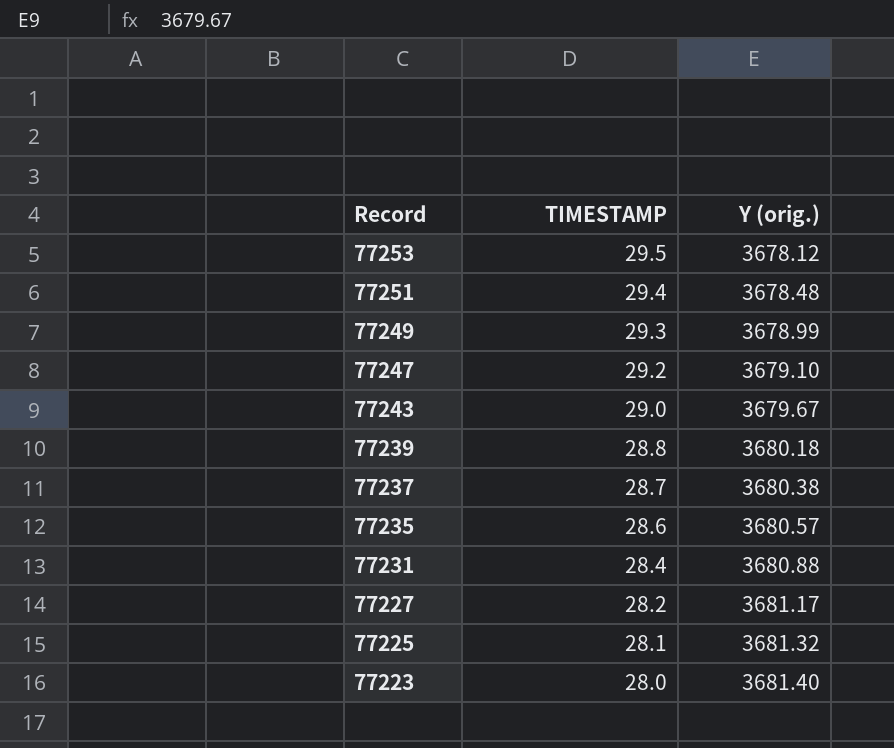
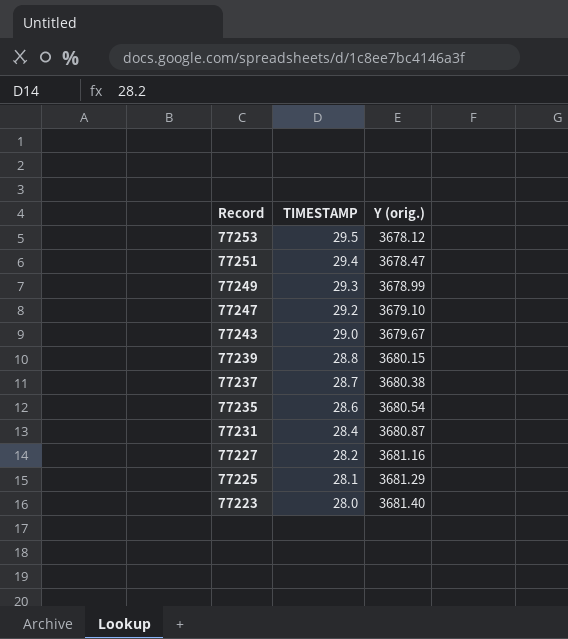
77251 | Y (orig.): 3678.48 -> 3678.47
77239 | Y (orig.): 3680.18 -> 3680.15
77235 | Y (orig.): 3680.57 -> 3680.54
77231 | Y (orig.): 3680.88 -> 3680.87
77227 | Y (orig.): 3681.17 -> 3681.16
77225 | Y (orig.): 3681.32 -> 3681.29

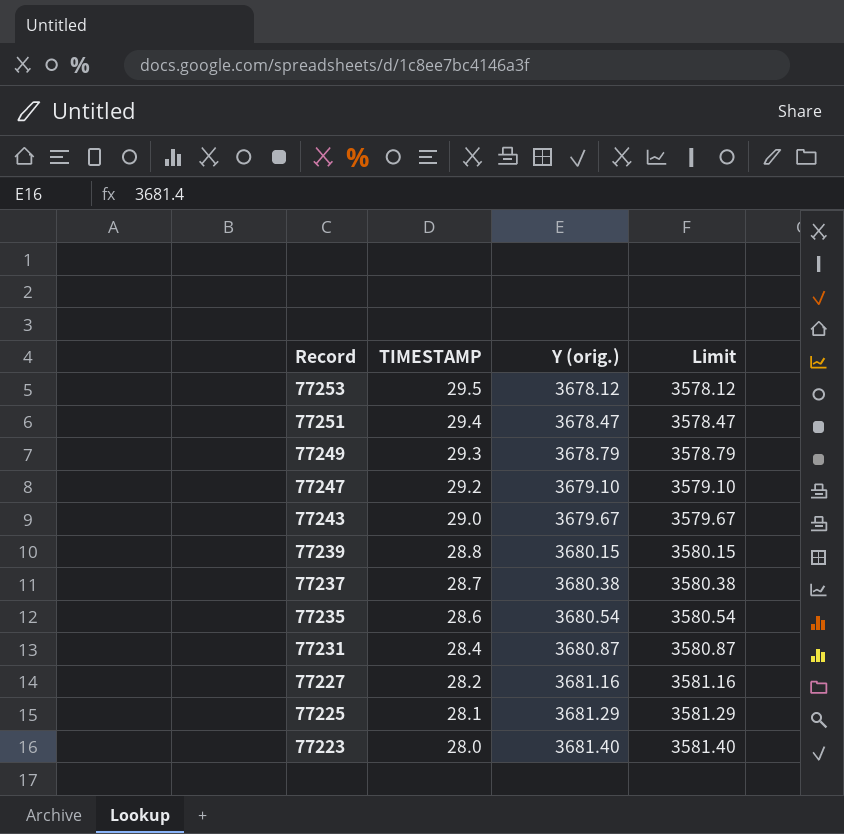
column Limit | formula: none -> [Y (orig.)] - 100
77249 | Y (orig.): 3678.99 -> 3678.79

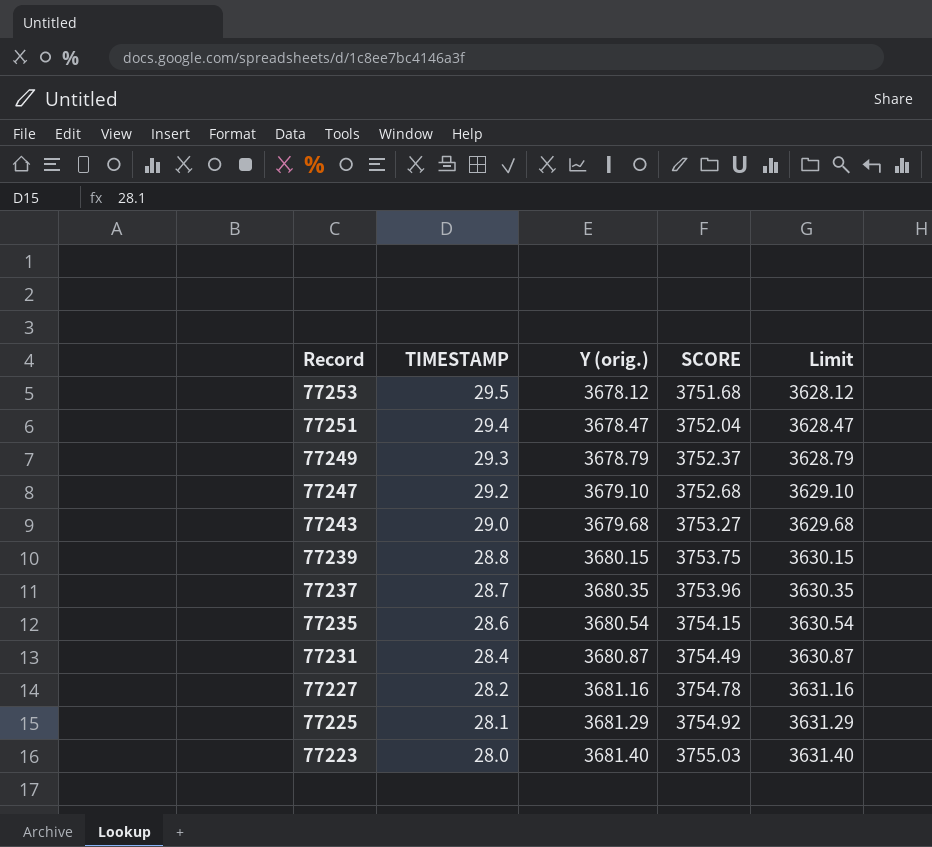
column SCORE | formula: none -> [Y (orig.)] * 1.02
column Limit | formula: [Y (orig.)] - 100 -> [Y (orig.)] - 50
77243 | Y (orig.): 3679.67 -> 3679.68
77237 | Y (orig.): 3680.38 -> 3680.35

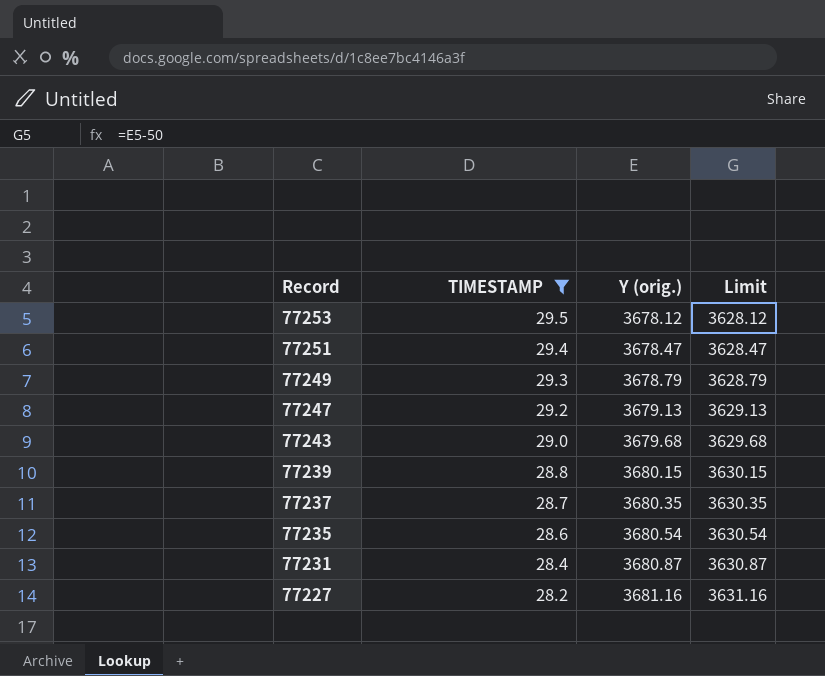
filter: none -> TIMESTAMP >= 28.2
column SCORE | formula: [Y (orig.)] * 1.02 -> none
77247 | Y (orig.): 3679.10 -> 3679.13
77247 | Limit: 3629.10 -> 3629.13

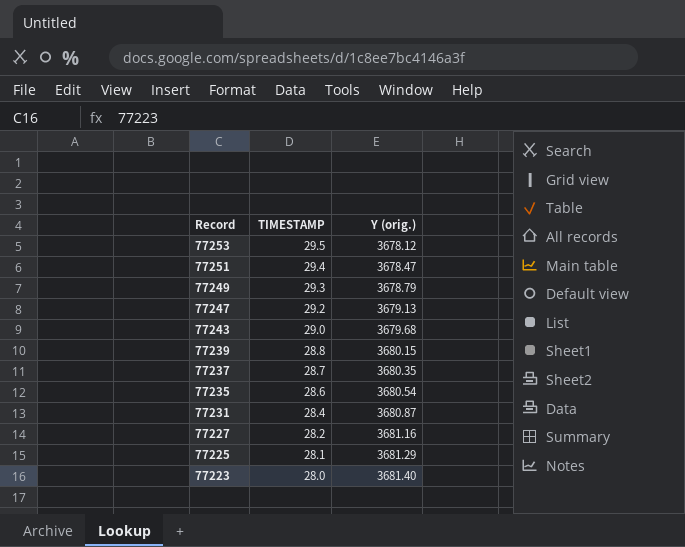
filter: TIMESTAMP >= 28.2 -> none
column Limit | formula: [Y (orig.)] - 50 -> none

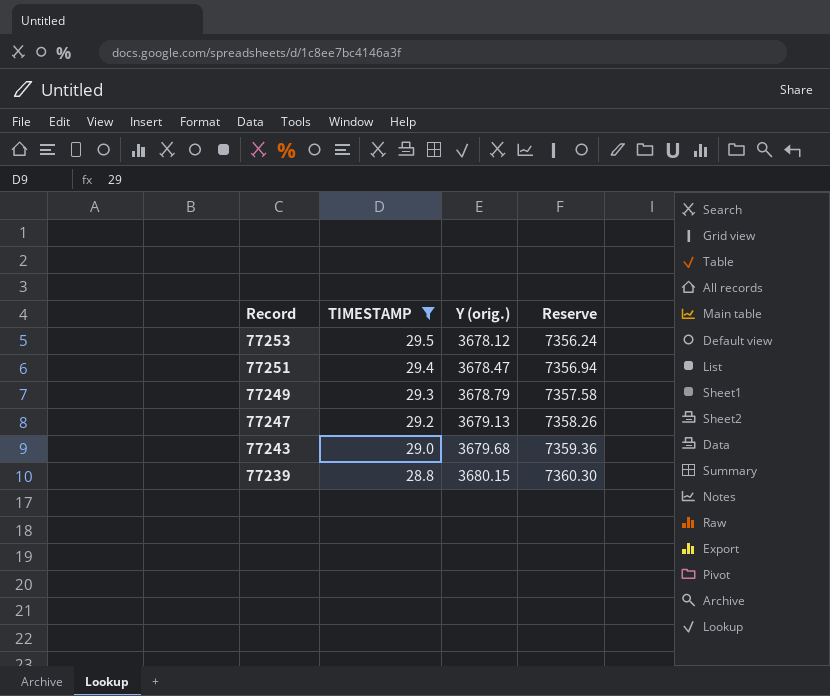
filter: none -> TIMESTAMP >= 28.8
column Reserve | formula: none -> [Y (orig.)] * 2

